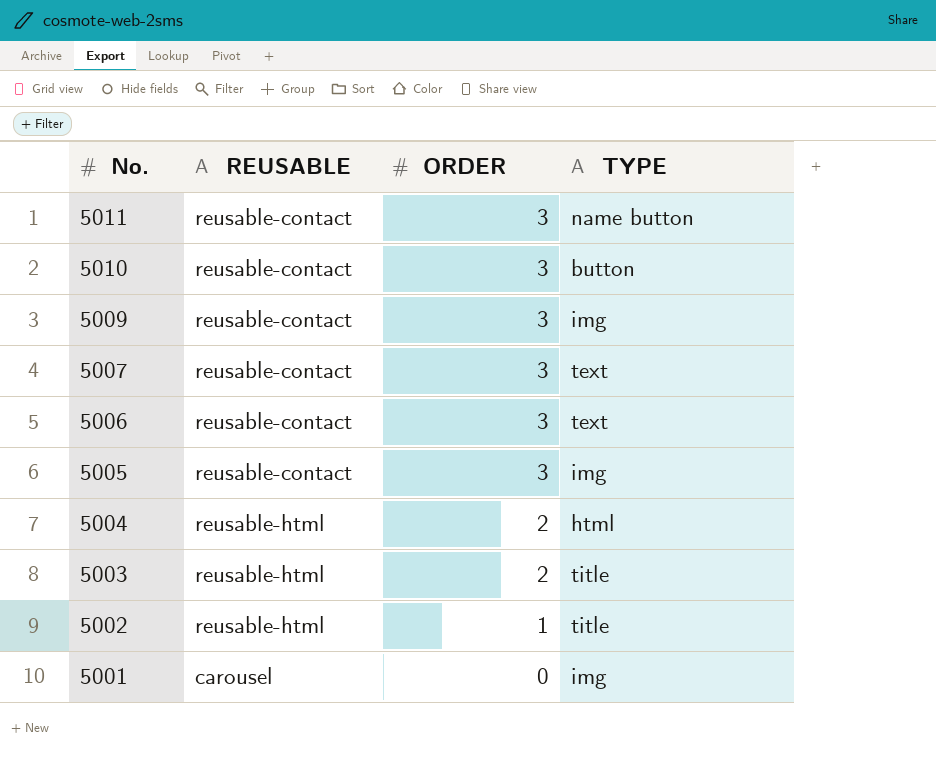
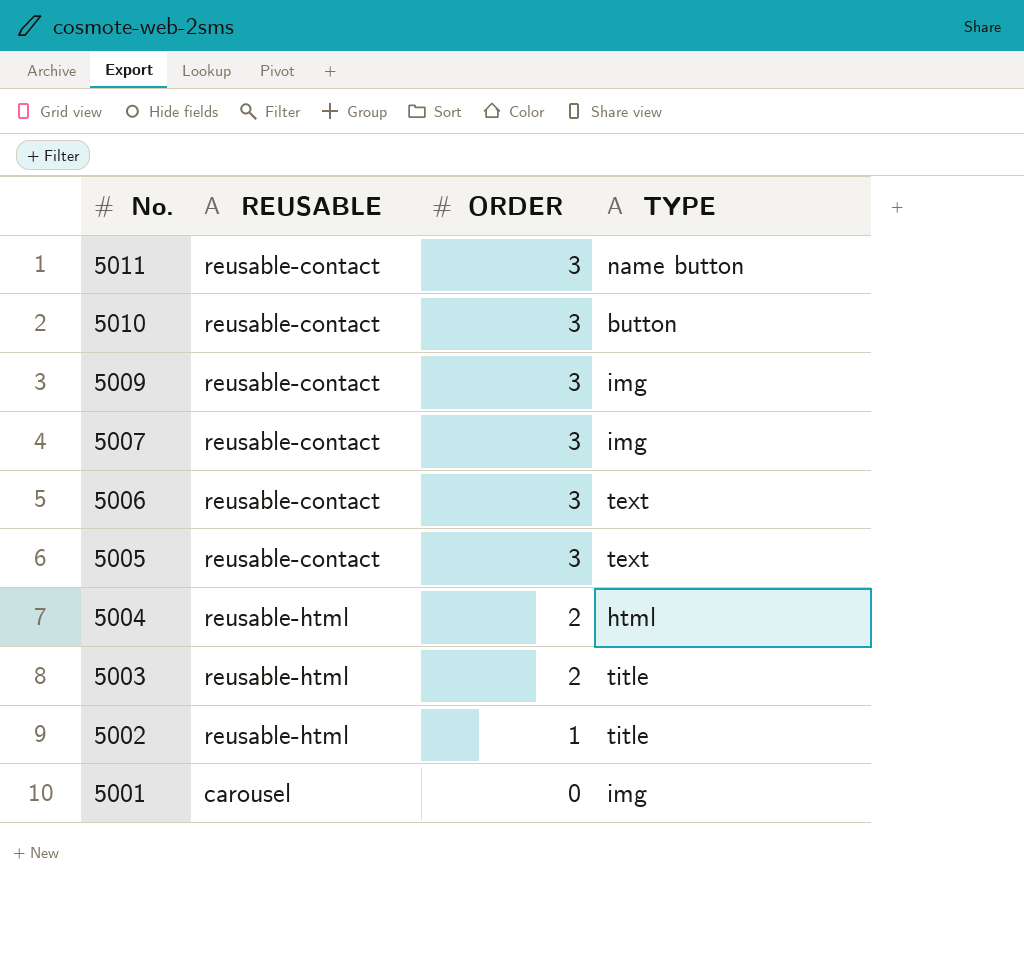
5007 | TYPE: text -> img
5005 | TYPE: img -> text

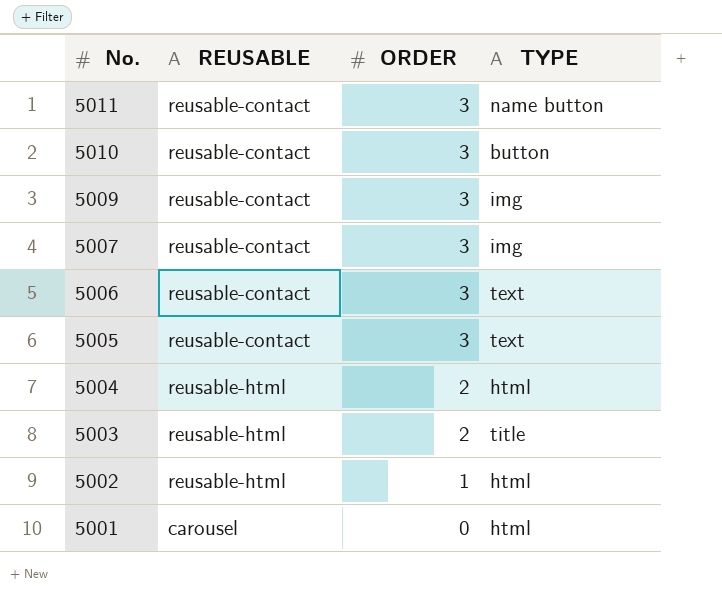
5002 | TYPE: title -> html
5001 | TYPE: img -> html

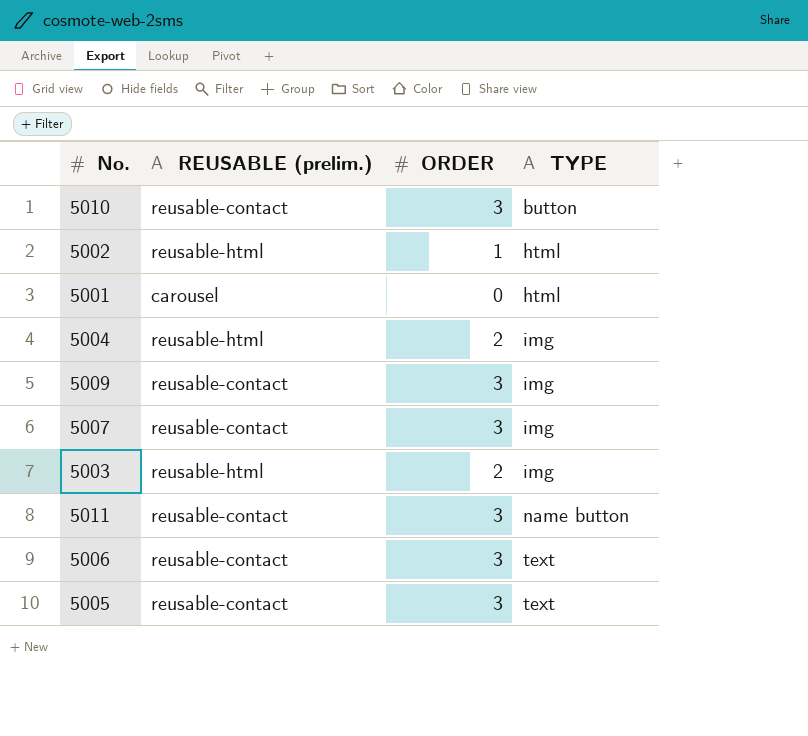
row order: No. descending -> TYPE ascending
column name: REUSABLE -> REUSABLE (prelim.)
5004 | TYPE: html -> img
5003 | TYPE: title -> img

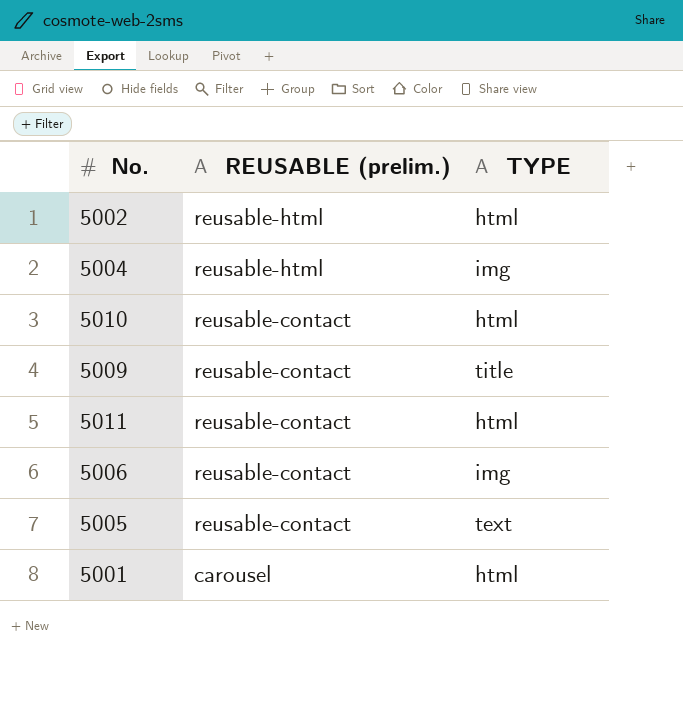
row order: TYPE ascending -> REUSABLE (prelim.) descending
column ORDER | position: 3 -> none
row 5007: reusable-contact | 3 | img -> none
row 5003: reusable-html | 2 | img -> none
5010 | TYPE: button -> html
5009 | TYPE: img -> title
5011 | TYPE: name button -> html
5006 | TYPE: text -> img

